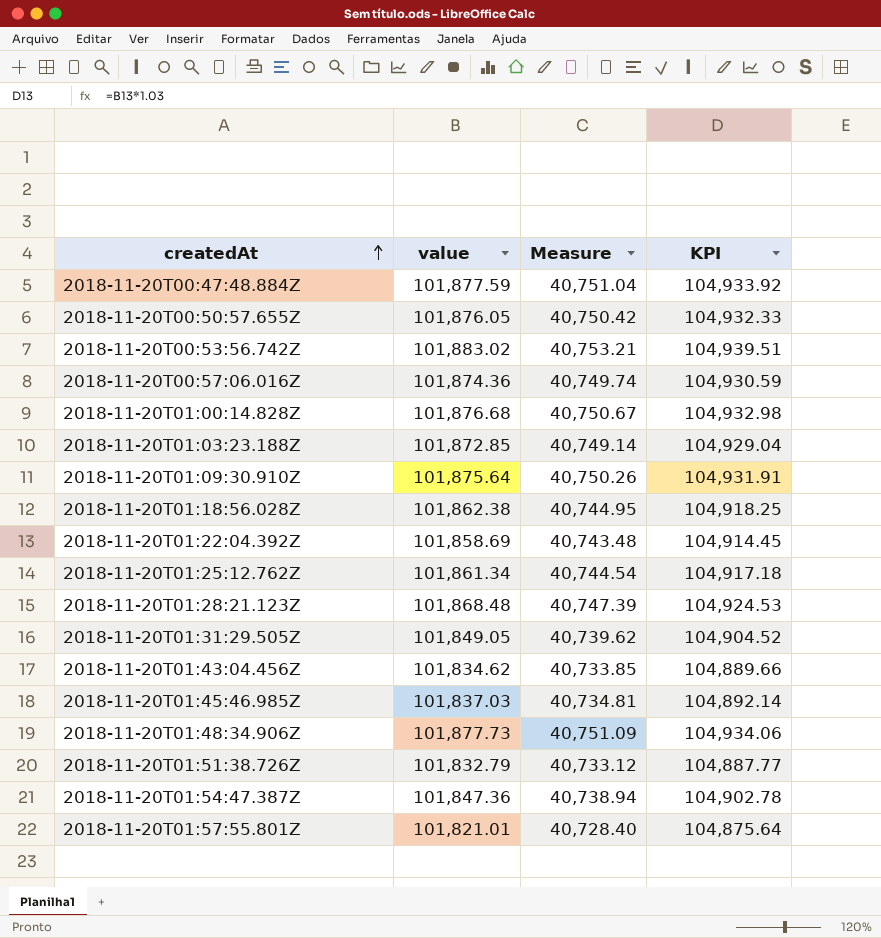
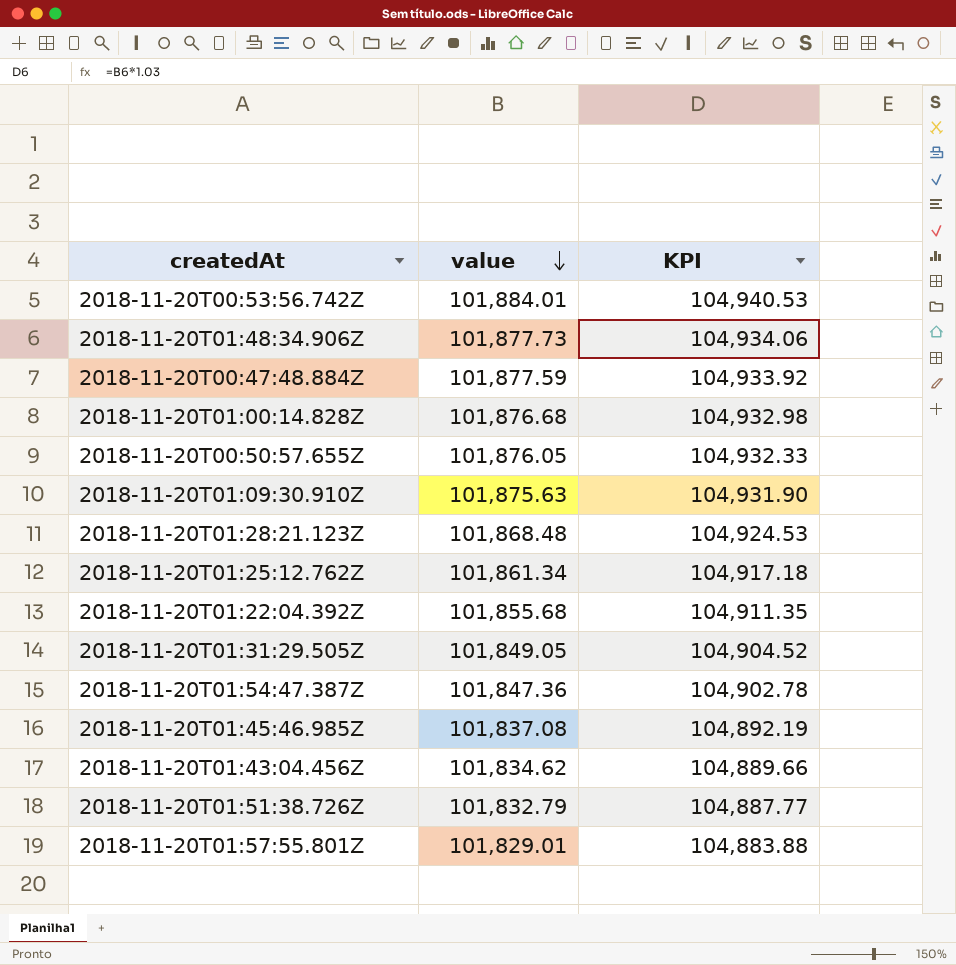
row order: createdAt ascending -> value descending
column Measure | formula: [value] * 0.4 -> none
row 2018-11-20T00:57:06.016Z: 101,874.36 | 40,749.74 | 104,930.59 -> none
row 2018-11-20T01:03:23.188Z: 101,872.85 | 40,749.14 | 104,929.04 -> none
row 2018-11-20T01:18:56.028Z: 101,862.38 | 40,744.95 | 104,918.25 -> none
2018-11-20T00:53:56.742Z | value: 101,883.02 -> 101,884.01
2018-11-20T00:53:56.742Z | KPI: 104,939.51 -> 104,940.53
2018-11-20T01:09:30.910Z | value: 101,875.64 -> 101,875.63
2018-11-20T01:09:30.910Z | KPI: 104,931.91 -> 104,931.90
2018-11-20T01:22:04.392Z | value: 101,858.69 -> 101,855.68
2018-11-20T01:22:04.392Z | KPI: 104,914.45 -> 104,911.35
2018-11-20T01:45:46.985Z | value: 101,837.03 -> 101,837.08
2018-11-20T01:45:46.985Z | KPI: 104,892.14 -> 104,892.19
2018-11-20T01:57:55.801Z | value: 101,821.01 -> 101,829.01
2018-11-20T01:57:55.801Z | KPI: 104,875.64 -> 104,883.88

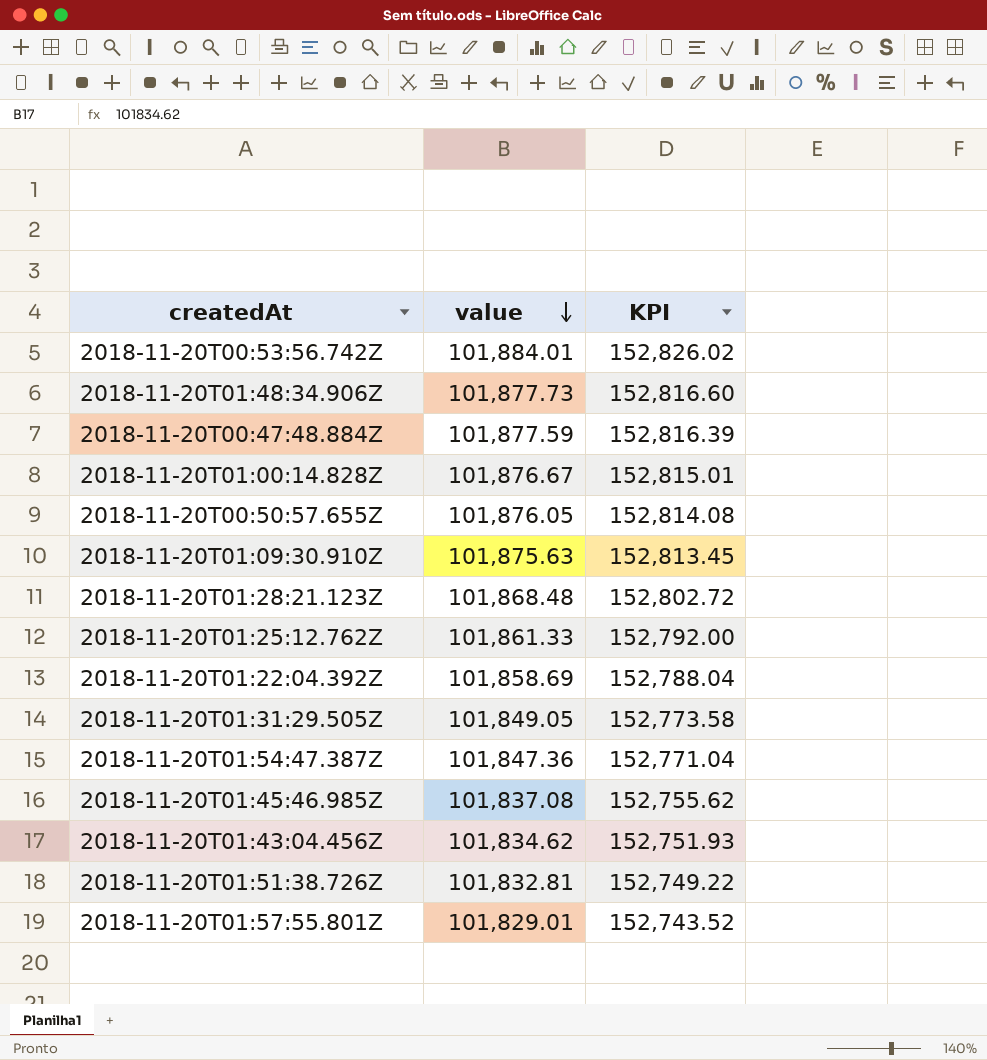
column KPI | formula: [value] * 1.03 -> [value] * 1.5
2018-11-20T01:00:14.828Z | value: 101,876.68 -> 101,876.67
2018-11-20T01:25:12.762Z | value: 101,861.34 -> 101,861.33
2018-11-20T01:22:04.392Z | value: 101,855.68 -> 101,858.69
2018-11-20T01:51:38.726Z | value: 101,832.79 -> 101,832.81

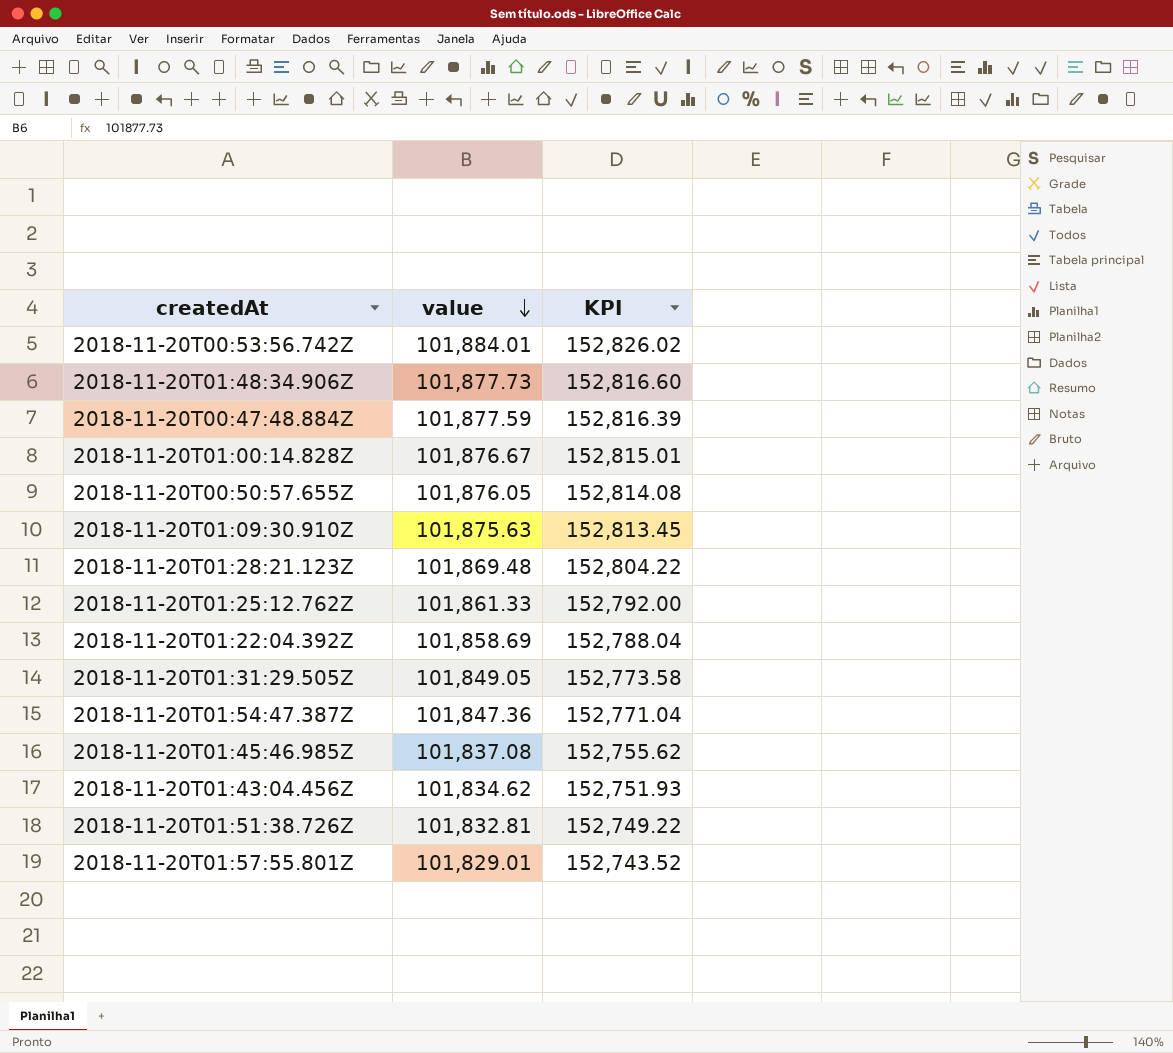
2018-11-20T01:28:21.123Z | value: 101,868.48 -> 101,869.48
2018-11-20T01:28:21.123Z | KPI: 152,802.72 -> 152,804.22

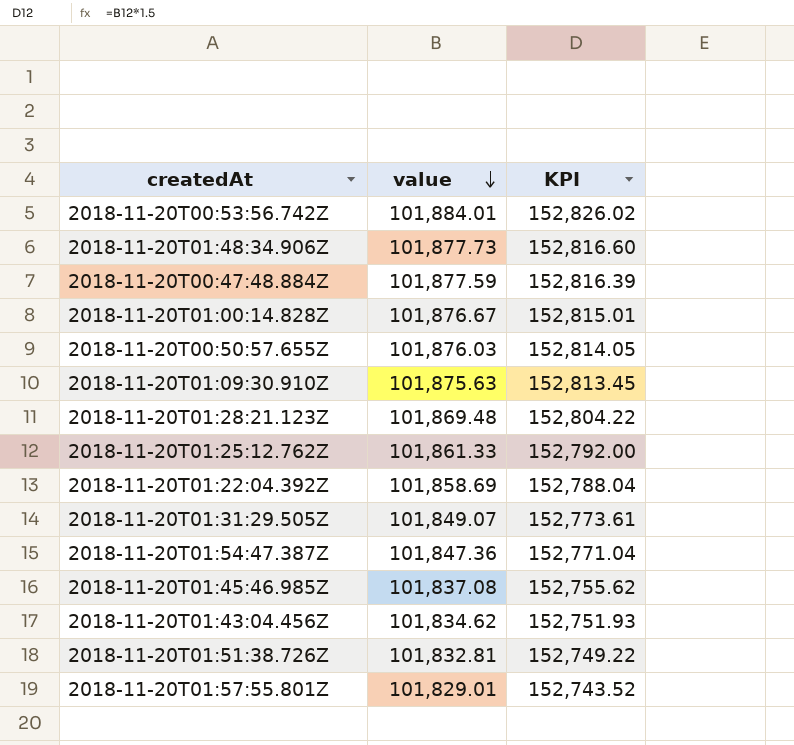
2018-11-20T00:50:57.655Z | value: 101,876.05 -> 101,876.03
2018-11-20T00:50:57.655Z | KPI: 152,814.08 -> 152,814.05
2018-11-20T01:31:29.505Z | value: 101,849.05 -> 101,849.07
2018-11-20T01:31:29.505Z | KPI: 152,773.58 -> 152,773.61

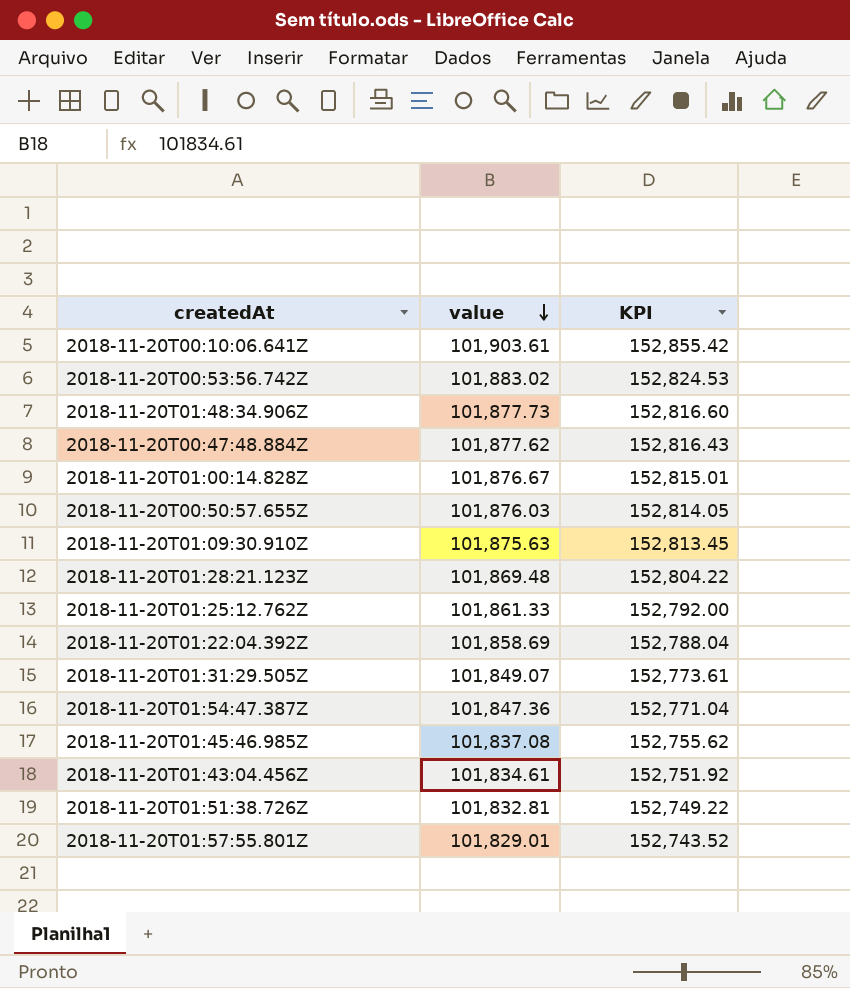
row 2018-11-20T00:10:06.641Z: none -> 101,903.61 | 152,855.42
2018-11-20T00:53:56.742Z | value: 101,884.01 -> 101,883.02
2018-11-20T00:53:56.742Z | KPI: 152,826.02 -> 152,824.53
2018-11-20T00:47:48.884Z | value: 101,877.59 -> 101,877.62
2018-11-20T00:47:48.884Z | KPI: 152,816.39 -> 152,816.43
2018-11-20T01:43:04.456Z | value: 101,834.62 -> 101,834.61
2018-11-20T01:43:04.456Z | KPI: 152,751.93 -> 152,751.92

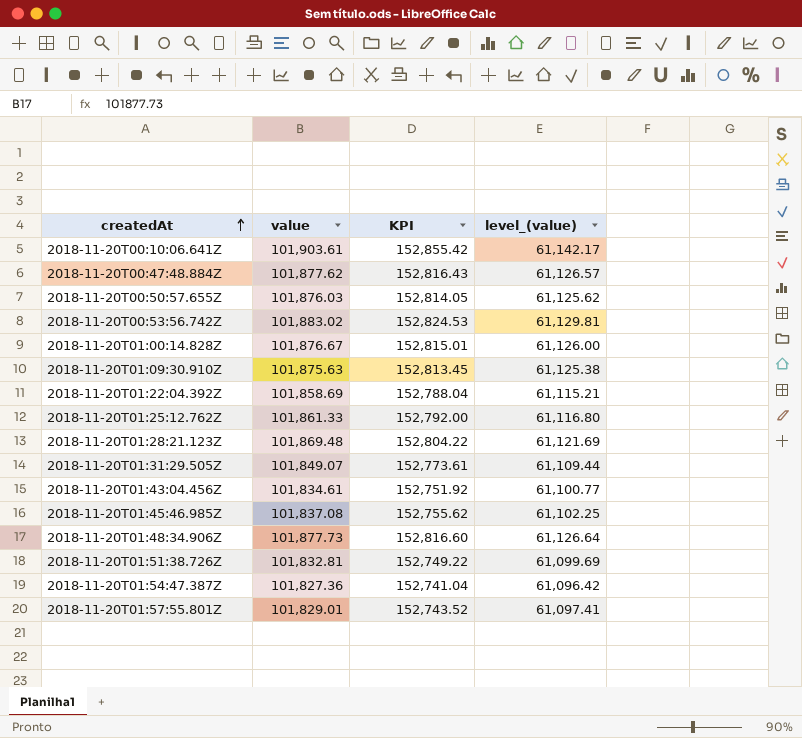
row order: value descending -> createdAt ascending
column level_(value) | formula: none -> [value] * 0.6
2018-11-20T01:54:47.387Z | value: 101,847.36 -> 101,827.36
2018-11-20T01:54:47.387Z | KPI: 152,771.04 -> 152,741.04

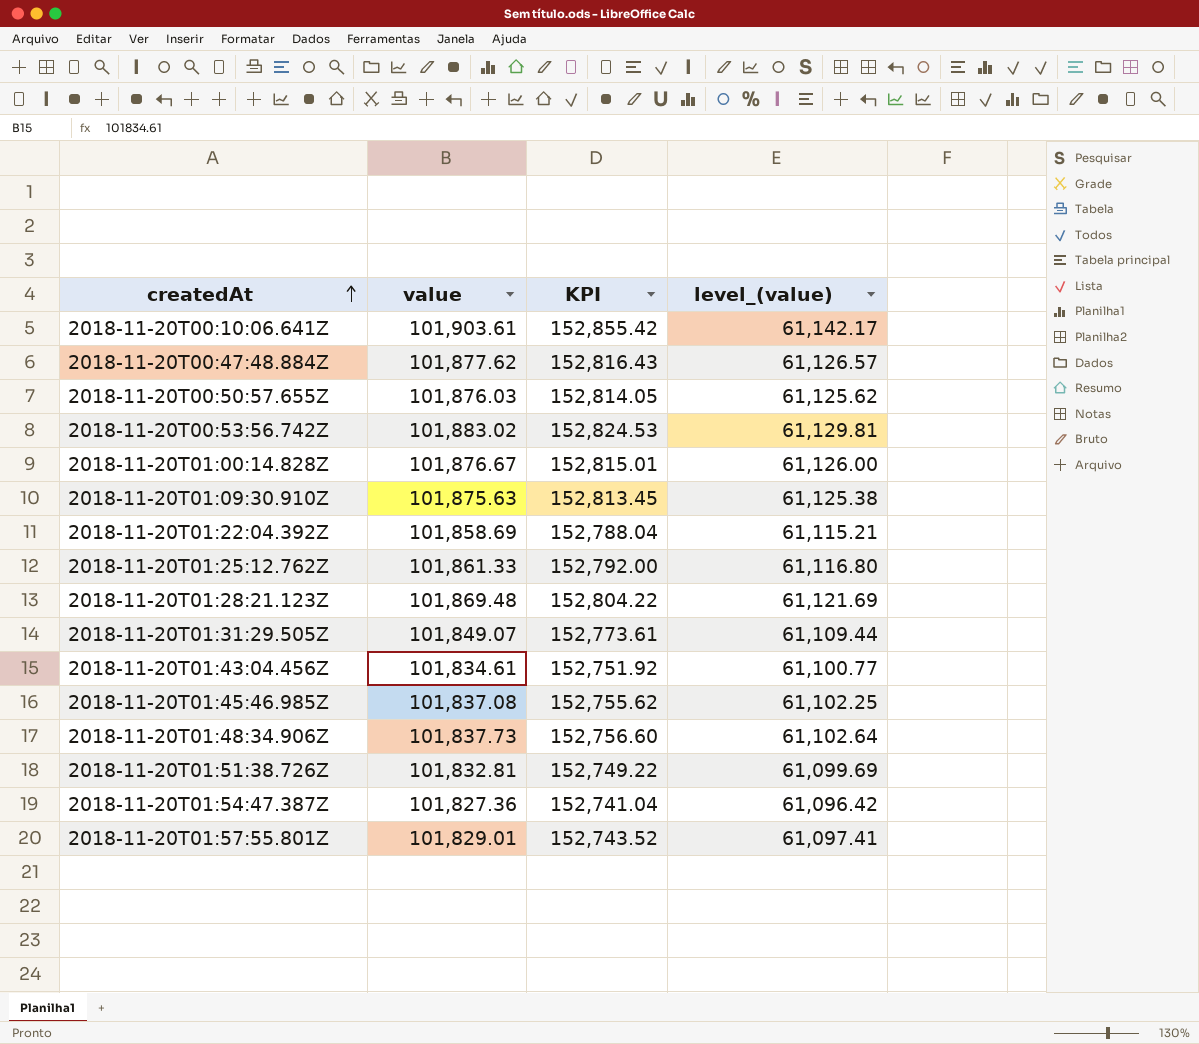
2018-11-20T01:48:34.906Z | value: 101,877.73 -> 101,837.73
2018-11-20T01:48:34.906Z | KPI: 152,816.60 -> 152,756.60
2018-11-20T01:48:34.906Z | level_(value): 61,126.64 -> 61,102.64

